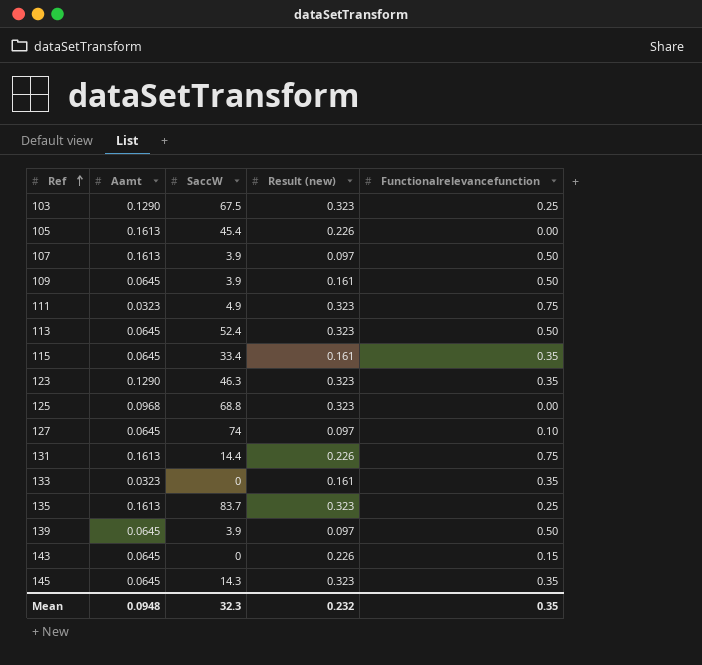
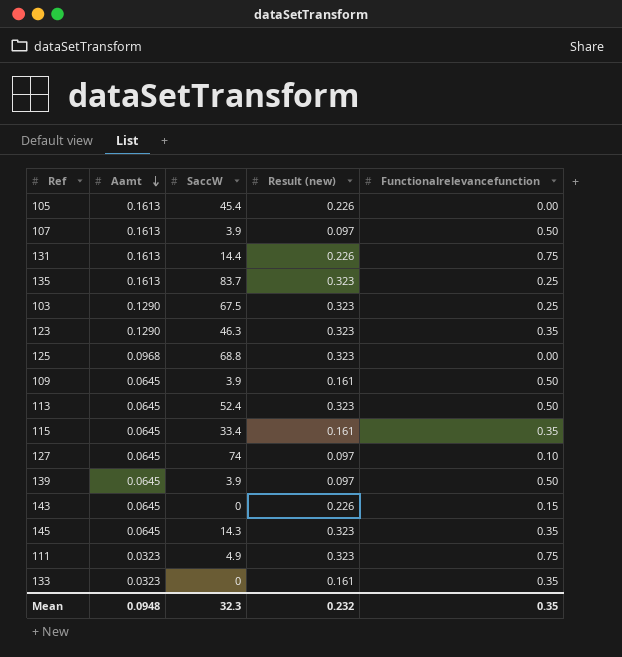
row order: Ref ascending -> Aamt descending

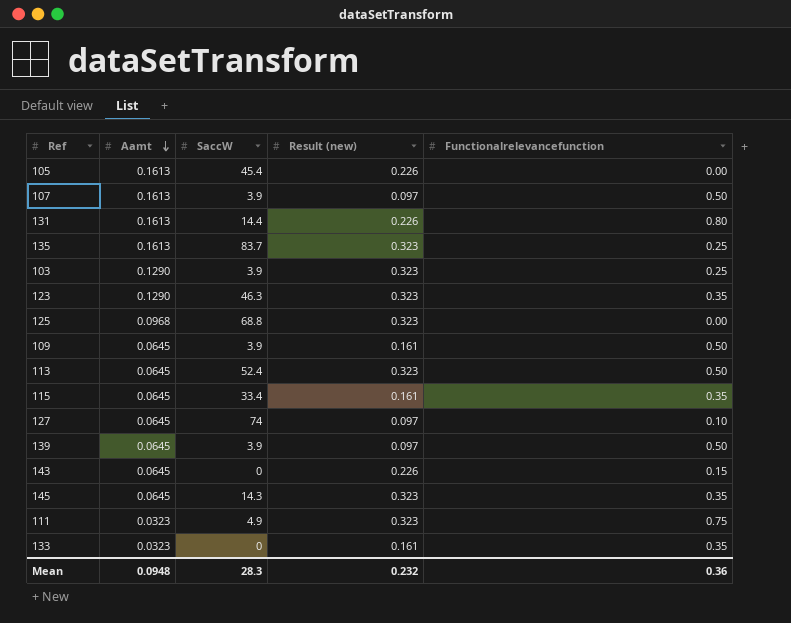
131 | Functionalrelevancefunction: 0.75 -> 0.80
103 | SaccW: 67.5 -> 3.9
Mean | SaccW: 32.3 -> 28.3
Mean | Functionalrelevancefunction: 0.35 -> 0.36

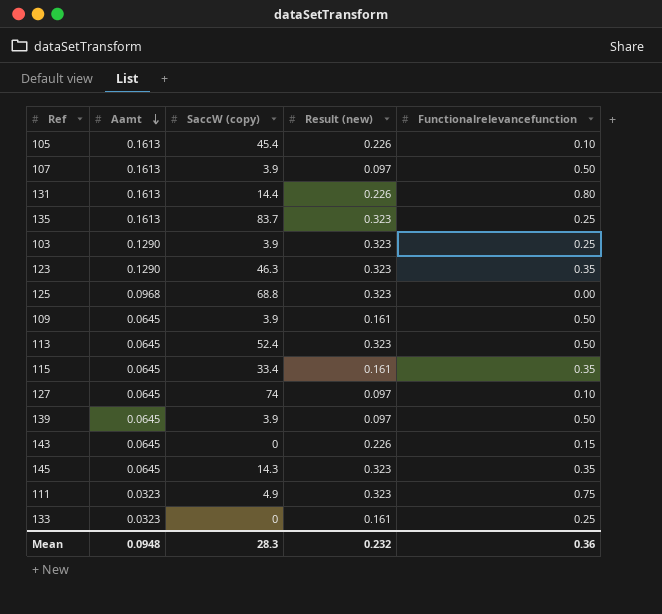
column name: SaccW -> SaccW (copy)
105 | Functionalrelevancefunction: 0.00 -> 0.10
133 | Functionalrelevancefunction: 0.35 -> 0.25

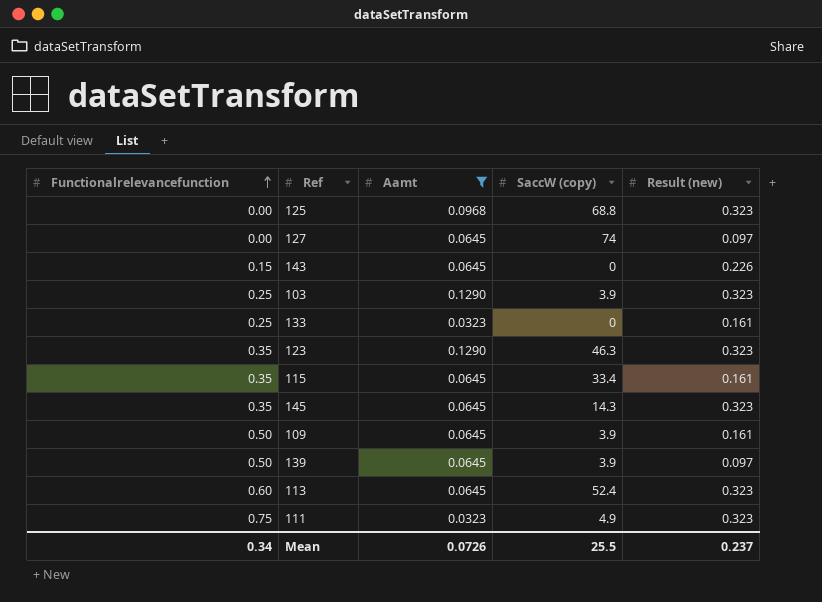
filter: none -> Aamt != 0.1613
row order: Aamt descending -> Functionalrelevancefunction ascending
column Functionalrelevancefunction | position: 5 -> 1
127 | Functionalrelevancefunction: 0.10 -> 0.00
113 | Functionalrelevancefunction: 0.50 -> 0.60
Mean | Functionalrelevancefunction: 0.36 -> 0.34
Mean | Aamt: 0.0948 -> 0.0726
Mean | SaccW (copy): 28.3 -> 25.5
Mean | Result (new): 0.232 -> 0.237

